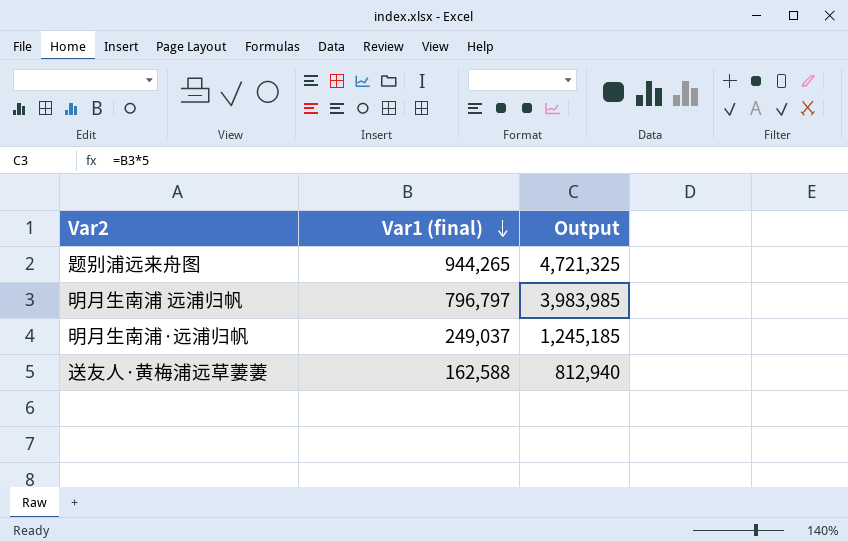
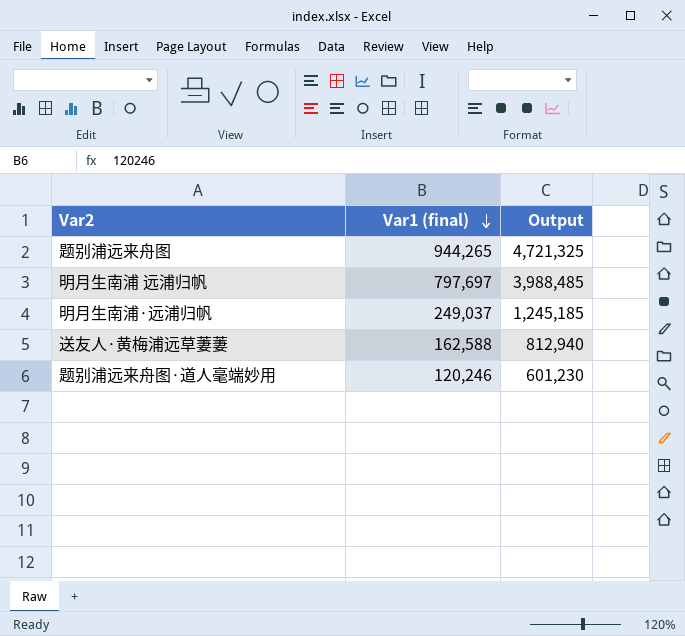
明月生南浦 远浦归帆 | Var1 (final): 796,797 -> 797,697
明月生南浦 远浦归帆 | Output: 3,983,985 -> 3,988,485
row 题别浦远来舟图·道人毫端妙用: none -> 120,246 | 601,230

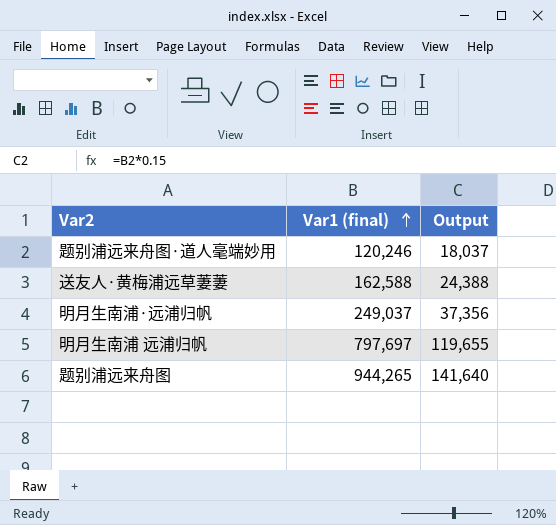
row order: Var1 (final) descending -> Var1 (final) ascending
column Output | formula: [Var1 (final)] * 5 -> [Var1 (final)] * 0.15

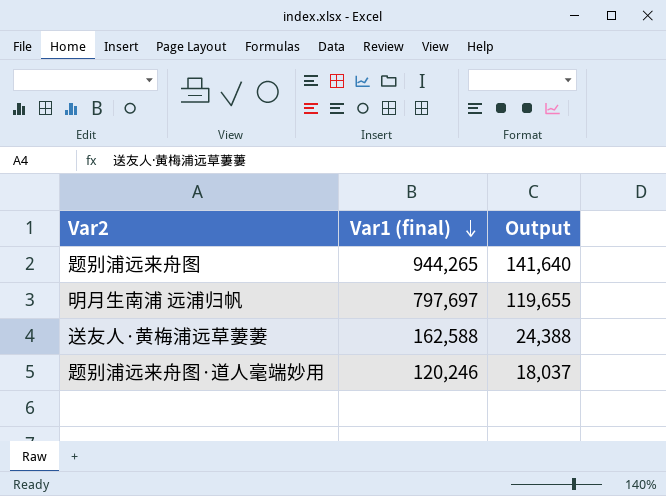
row order: Var1 (final) ascending -> Var1 (final) descending
row 明月生南浦·远浦归帆: 249,037 | 37,356 -> none

